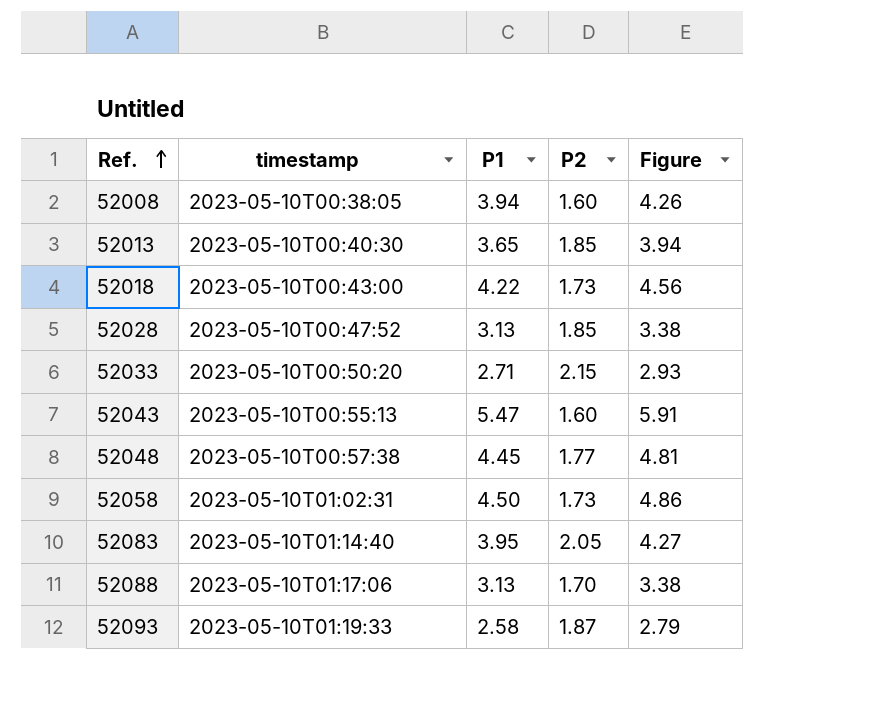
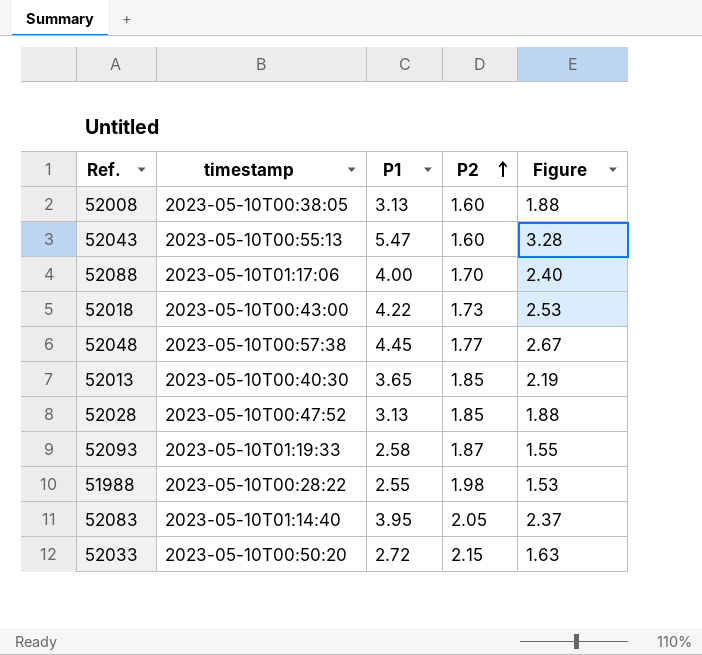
row order: Ref. ascending -> P2 ascending
column Figure | formula: [P1] * 1.08 -> [P1] * 0.6
row 52058: 2023-05-10T01:02:31 | 4.50 | 1.73 | 4.86 -> none
52008 | P1: 3.94 -> 3.13
52088 | P1: 3.13 -> 4.00
row 51988: none -> 2023-05-10T00:28:22 | 2.55 | 1.98 | 1.53
52033 | P1: 2.71 -> 2.72

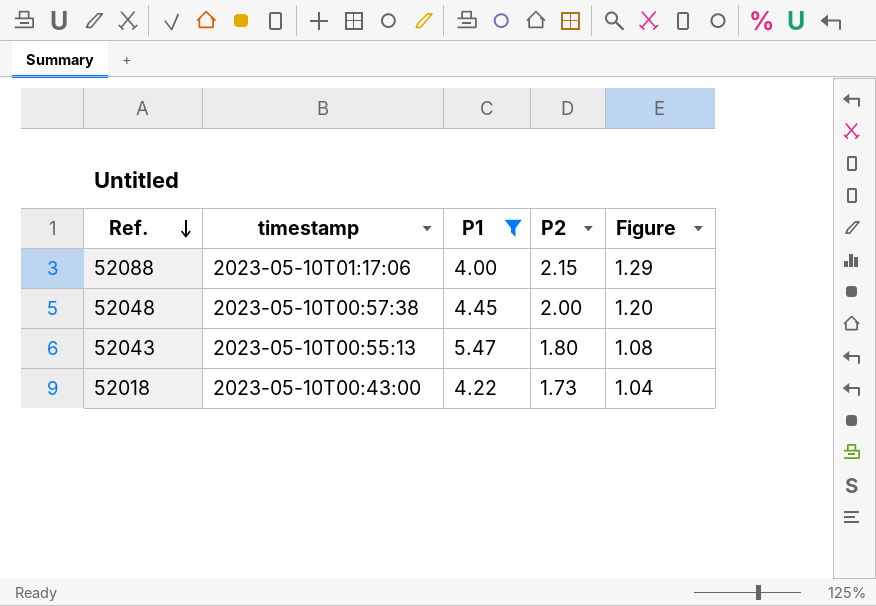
filter: none -> P1 >= 4.00
row order: P2 ascending -> Ref. descending
column Figure | formula: [P1] * 0.6 -> [P2] * 0.6
52088 | P2: 1.70 -> 2.15
52048 | P2: 1.77 -> 2.00
52043 | P2: 1.60 -> 1.80

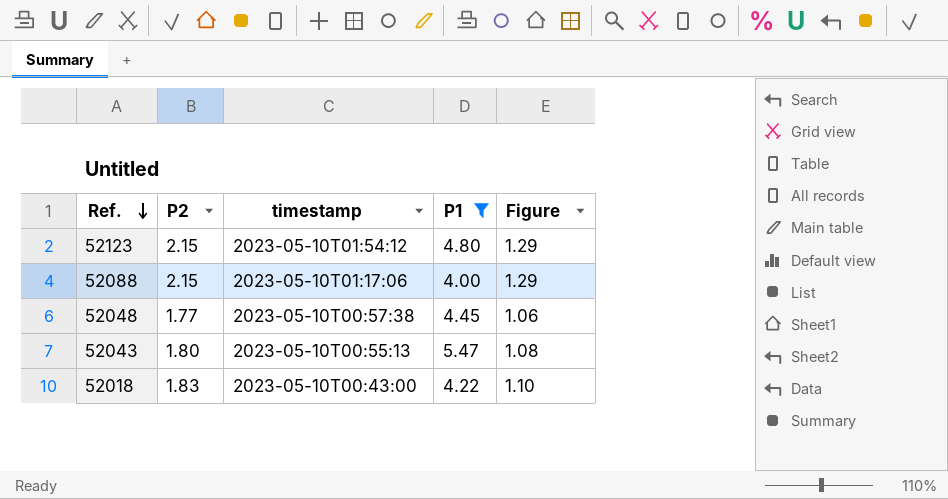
column P2 | position: 4 -> 2
row 52123: none -> 2.15 | 2023-05-10T01:54:12 | 4.80 | 1.29
52048 | P2: 2.00 -> 1.77
52048 | Figure: 1.20 -> 1.06
52018 | P2: 1.73 -> 1.83
52018 | Figure: 1.04 -> 1.10

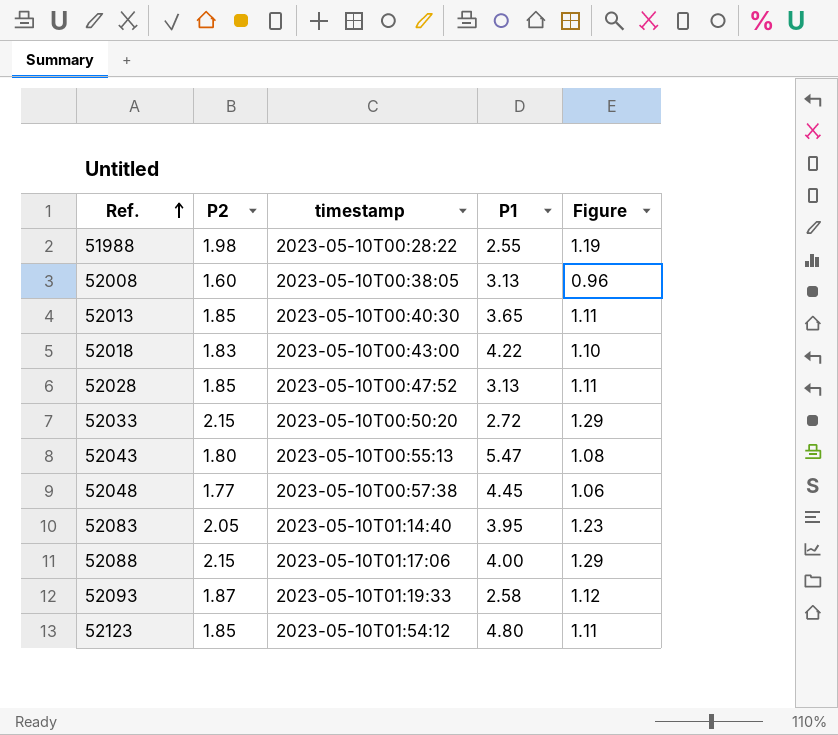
filter: P1 >= 4.00 -> none
row order: Ref. descending -> Ref. ascending
52123 | P2: 2.15 -> 1.85
52123 | Figure: 1.29 -> 1.11

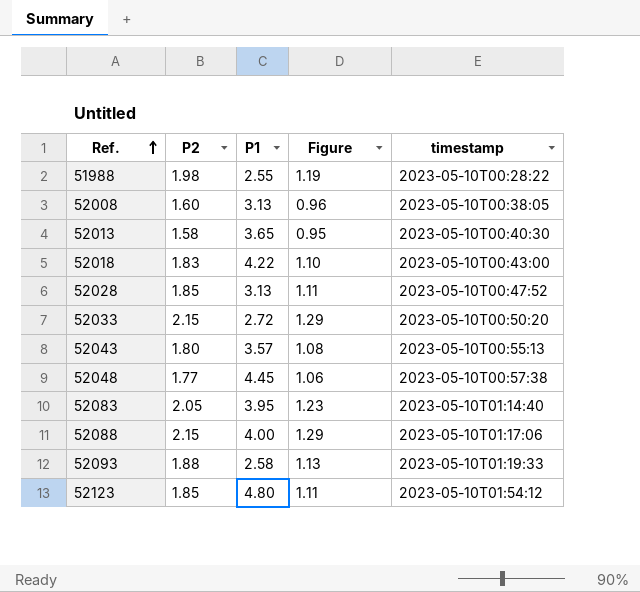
column timestamp | position: 3 -> 5
52013 | P2: 1.85 -> 1.58
52013 | Figure: 1.11 -> 0.95
52043 | P1: 5.47 -> 3.57
52093 | P2: 1.87 -> 1.88
52093 | Figure: 1.12 -> 1.13

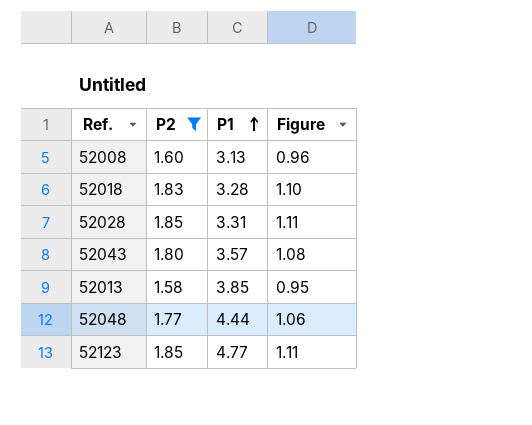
filter: none -> P2 <= 1.85
row order: Ref. ascending -> P1 ascending
column timestamp | position: 5 -> none
52018 | P1: 4.22 -> 3.28
52028 | P1: 3.13 -> 3.31
52013 | P1: 3.65 -> 3.85
52048 | P1: 4.45 -> 4.44
52123 | P1: 4.80 -> 4.77

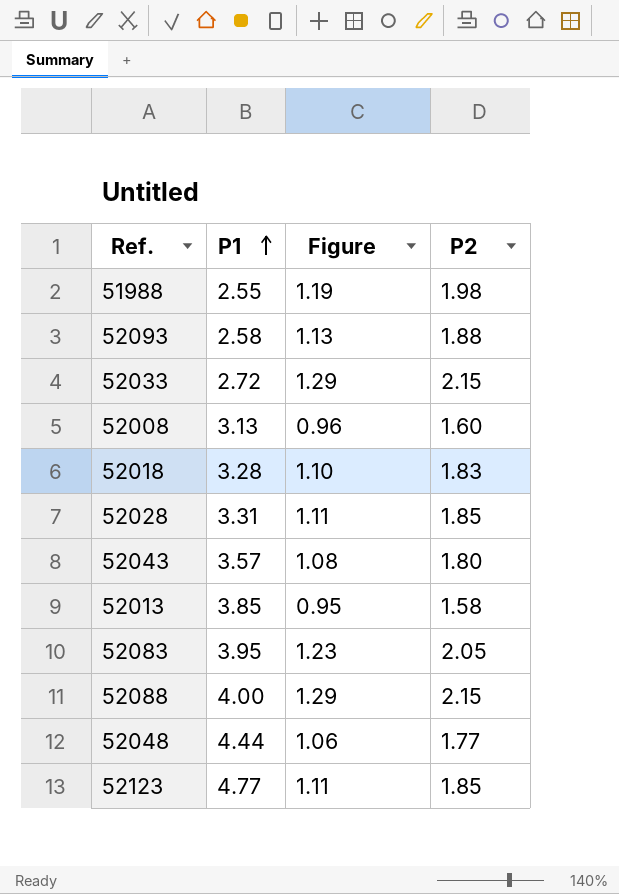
filter: P2 <= 1.85 -> none
column P2 | position: 2 -> 4

